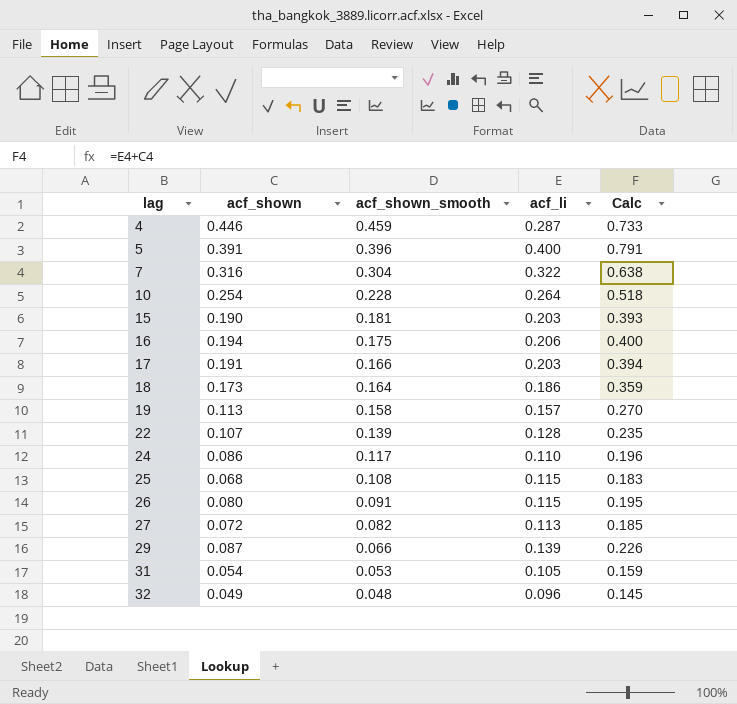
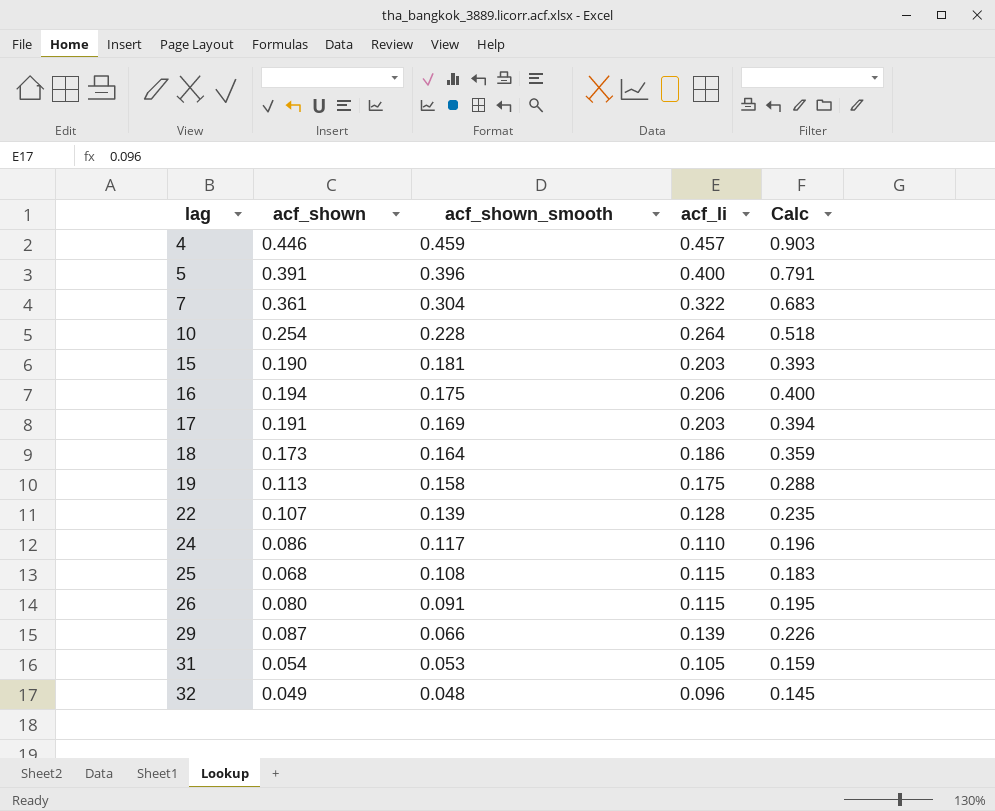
row 27: 0.072 | 0.082 | 0.113 | 0.185 -> none
4 | acf_li: 0.287 -> 0.457
4 | Calc: 0.733 -> 0.903
7 | acf_shown: 0.316 -> 0.361
7 | Calc: 0.638 -> 0.683
17 | acf_shown_smooth: 0.166 -> 0.169
19 | acf_li: 0.157 -> 0.175
19 | Calc: 0.270 -> 0.288

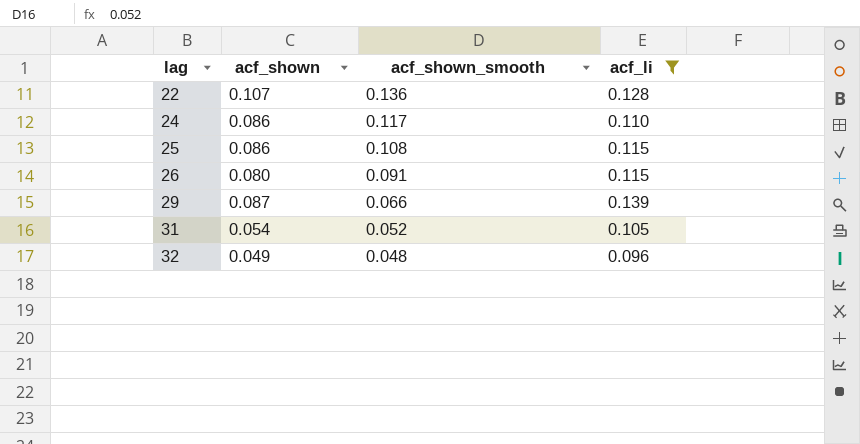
filter: none -> acf_li <= 0.139
column Calc | formula: [acf_shown] + [acf_li] -> none
22 | acf_shown_smooth: 0.139 -> 0.136
25 | acf_shown: 0.068 -> 0.086
31 | acf_shown_smooth: 0.053 -> 0.052

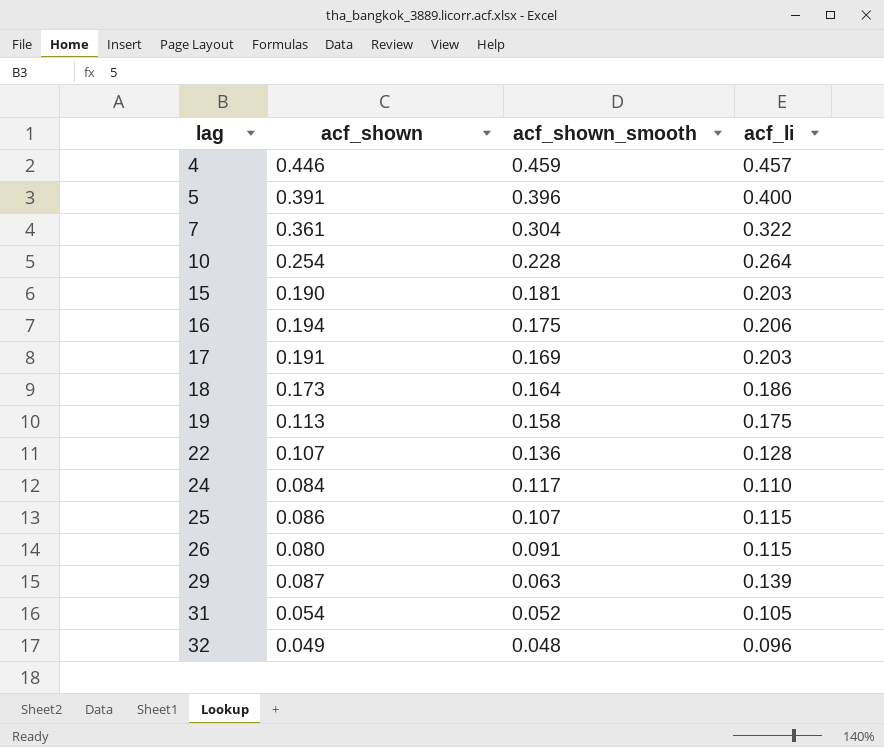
filter: acf_li <= 0.139 -> none
24 | acf_shown: 0.086 -> 0.084
25 | acf_shown_smooth: 0.108 -> 0.107
29 | acf_shown_smooth: 0.066 -> 0.063

